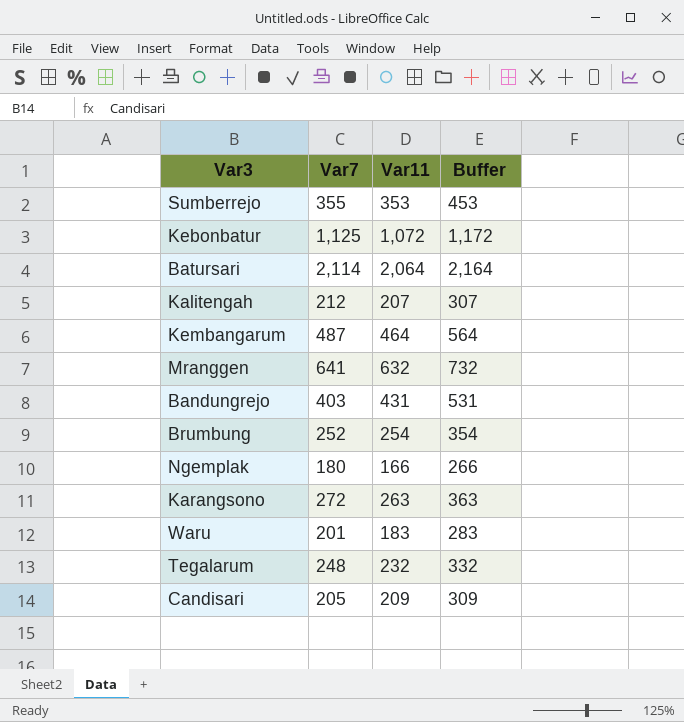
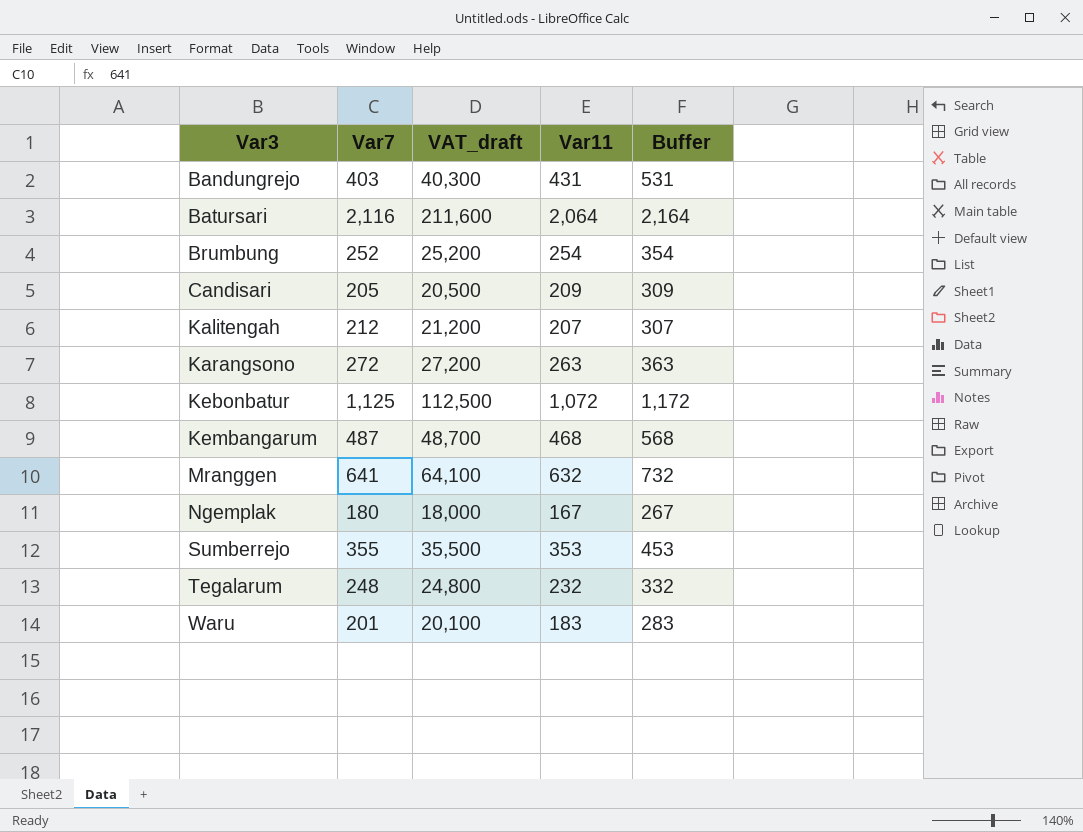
row order: none -> Var3 ascending
column VAT_draft | formula: none -> [Var7] * 100
Batursari | Var7: 2,114 -> 2,116
Kembangarum | Var11: 464 -> 468
Kembangarum | Buffer: 564 -> 568
Ngemplak | Var11: 166 -> 167
Ngemplak | Buffer: 266 -> 267

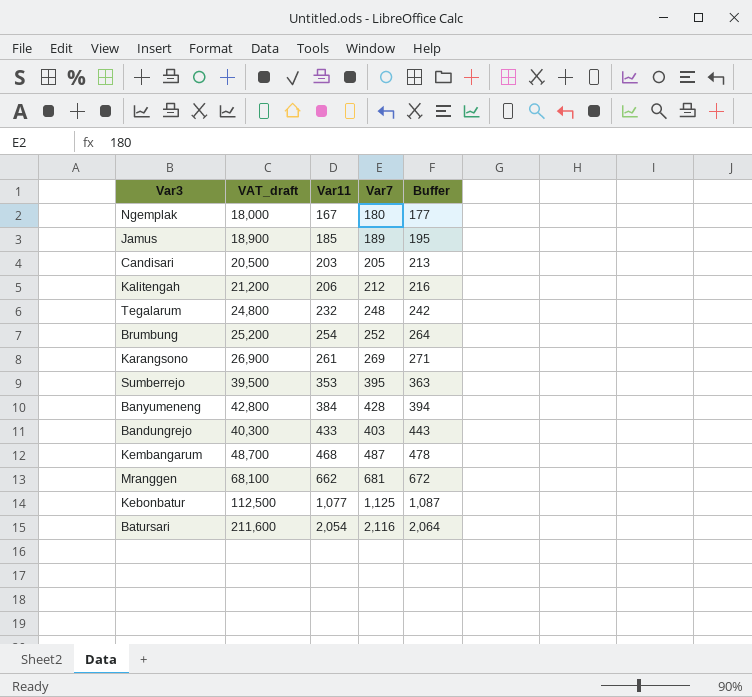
row order: Var3 ascending -> Var11 ascending
column Var7 | position: 2 -> 4
column Buffer | formula: [Var11] + 100 -> [Var11] + 10
row Waru: 201 | 20,100 | 183 | 283 -> none
row Jamus: none -> 18,900 | 185 | 189 | 195
Candisari | Var11: 209 -> 203
Kalitengah | Var11: 207 -> 206
Karangsono | VAT_draft: 27,200 -> 26,900
Karangsono | Var11: 263 -> 261
Karangsono | Var7: 272 -> 269
Sumberrejo | VAT_draft: 35,500 -> 39,500
Sumberrejo | Var7: 355 -> 395
row Banyumeneng: none -> 42,800 | 384 | 428 | 394
Bandungrejo | Var11: 431 -> 433
Mranggen | VAT_draft: 64,100 -> 68,100
Mranggen | Var11: 632 -> 662
Mranggen | Var7: 641 -> 681
Kebonbatur | Var11: 1,072 -> 1,077
Batursari | Var11: 2,064 -> 2,054

